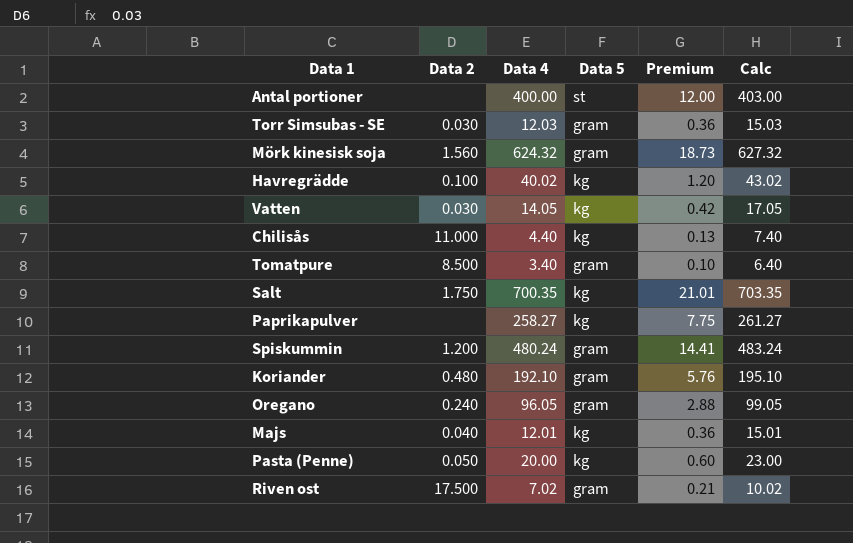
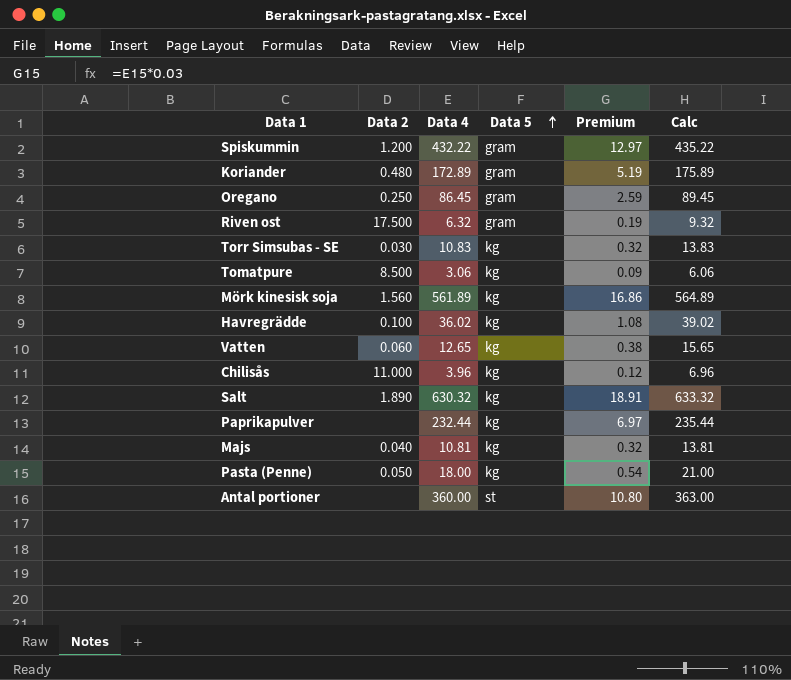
row order: none -> Data 5 ascending
Spiskummin | Data 4: 480.24 -> 432.22
Spiskummin | Premium: 14.41 -> 12.97
Spiskummin | Calc: 483.24 -> 435.22
Koriander | Data 4: 192.10 -> 172.89
Koriander | Premium: 5.76 -> 5.19
Koriander | Calc: 195.10 -> 175.89
Oregano | Data 2: 0.240 -> 0.250
Oregano | Data 4: 96.05 -> 86.45
Oregano | Premium: 2.88 -> 2.59
Oregano | Calc: 99.05 -> 89.45
Riven ost | Data 4: 7.02 -> 6.32
Riven ost | Premium: 0.21 -> 0.19
Riven ost | Calc: 10.02 -> 9.32
Torr Simsubas - SE | Data 4: 12.03 -> 10.83
Torr Simsubas - SE | Data 5: gram -> kg
Torr Simsubas - SE | Premium: 0.36 -> 0.32
Torr Simsubas - SE | Calc: 15.03 -> 13.83
Tomatpure | Data 4: 3.40 -> 3.06
Tomatpure | Data 5: gram -> kg
Tomatpure | Premium: 0.10 -> 0.09
Tomatpure | Calc: 6.40 -> 6.06
Mörk kinesisk soja | Data 4: 624.32 -> 561.89
Mörk kinesisk soja | Data 5: gram -> kg
Mörk kinesisk soja | Premium: 18.73 -> 16.86
Mörk kinesisk soja | Calc: 627.32 -> 564.89
Havregrädde | Data 4: 40.02 -> 36.02
Havregrädde | Premium: 1.20 -> 1.08
Havregrädde | Calc: 43.02 -> 39.02
Vatten | Data 2: 0.030 -> 0.060
Vatten | Data 4: 14.05 -> 12.65
Vatten | Premium: 0.42 -> 0.38
Vatten | Calc: 17.05 -> 15.65
Chilisås | Data 4: 4.40 -> 3.96
Chilisås | Premium: 0.13 -> 0.12
Chilisås | Calc: 7.40 -> 6.96
Salt | Data 2: 1.750 -> 1.890
Salt | Data 4: 700.35 -> 630.32
Salt | Premium: 21.01 -> 18.91
Salt | Calc: 703.35 -> 633.32
Paprikapulver | Data 4: 258.27 -> 232.44
Paprikapulver | Premium: 7.75 -> 6.97
Paprikapulver | Calc: 261.27 -> 235.44
Majs | Data 4: 12.01 -> 10.81
Majs | Premium: 0.36 -> 0.32
Majs | Calc: 15.01 -> 13.81
Pasta (Penne) | Data 4: 20.00 -> 18.00
Pasta (Penne) | Premium: 0.60 -> 0.54
Pasta (Penne) | Calc: 23.00 -> 21.00
Antal portioner | Data 4: 400.00 -> 360.00
Antal portioner | Premium: 12.00 -> 10.80
Antal portioner | Calc: 403.00 -> 363.00

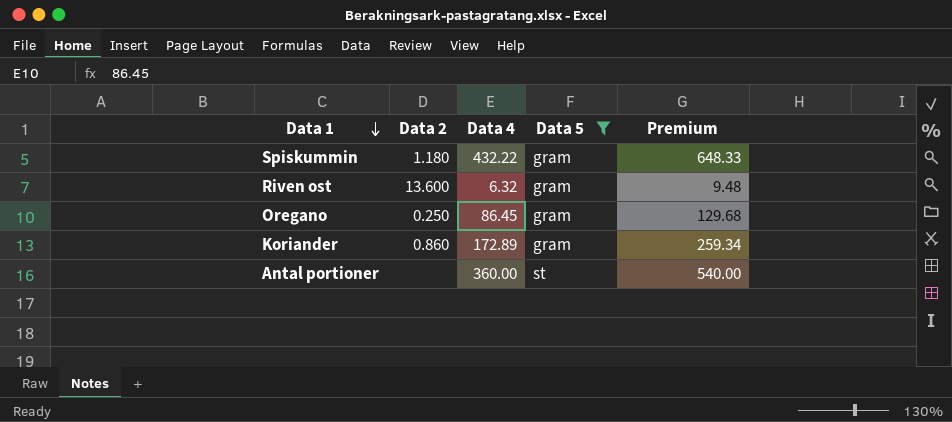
filter: none -> Data 5 != kg
row order: Data 5 ascending -> Data 1 descending
column Calc | formula: [Data 4] + 3 -> none
column Premium | formula: [Data 4] * 0.03 -> [Data 4] * 1.5
Spiskummin | Data 2: 1.200 -> 1.180
Riven ost | Data 2: 17.500 -> 13.600
Koriander | Data 2: 0.480 -> 0.860

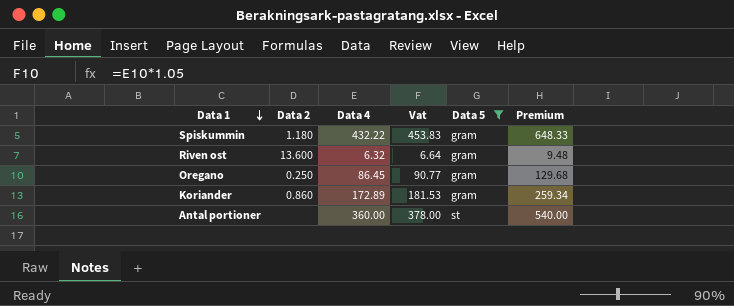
column Vat | formula: none -> [Data 4] * 1.05

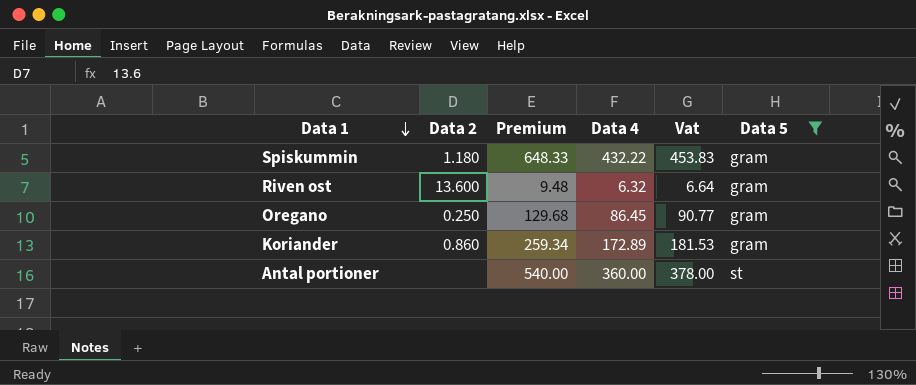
column Premium | position: 6 -> 3

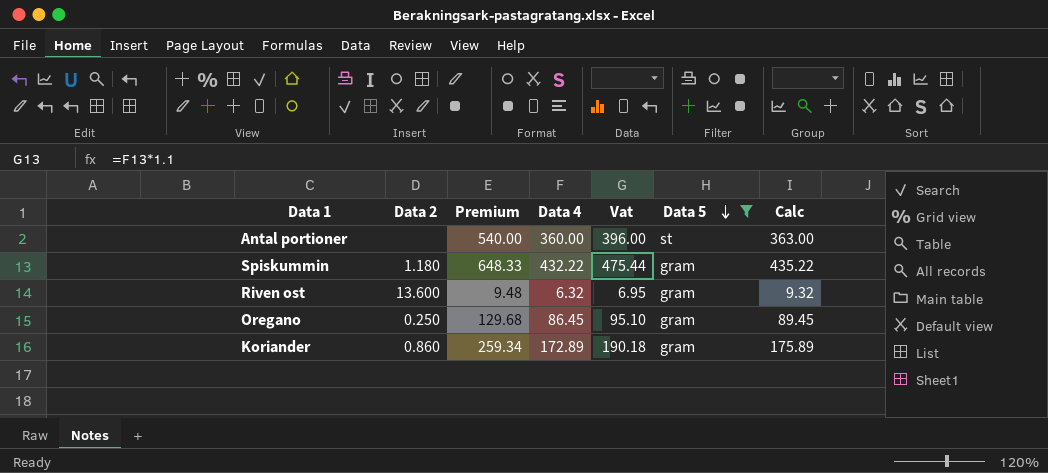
row order: Data 1 descending -> Data 5 descending
column Vat | formula: [Data 4] * 1.05 -> [Data 4] * 1.1
column Calc | formula: none -> [Data 4] + 3

